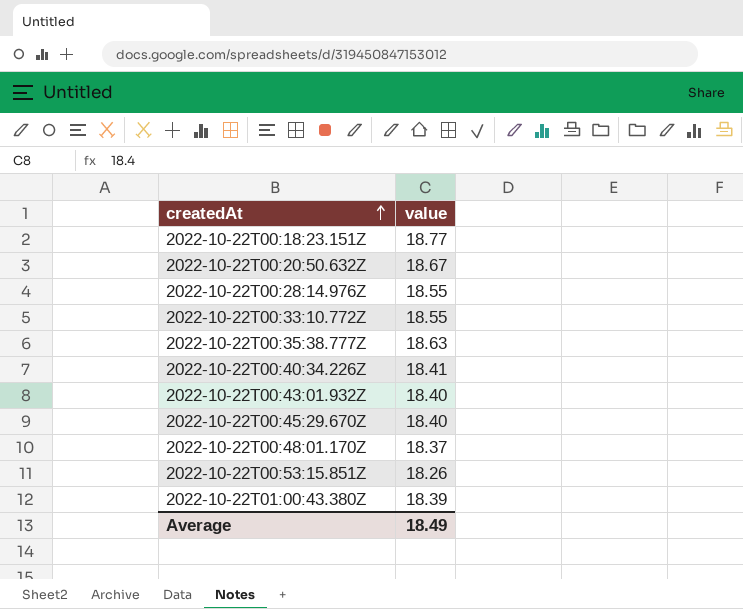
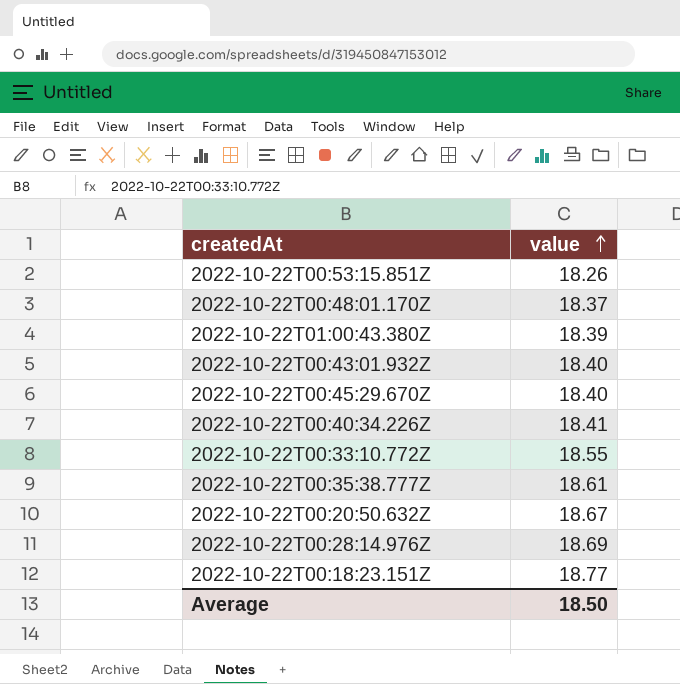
row order: createdAt ascending -> value ascending
2022-10-22T00:35:38.777Z | value: 18.63 -> 18.61
2022-10-22T00:28:14.976Z | value: 18.55 -> 18.69
Average | value: 18.49 -> 18.50

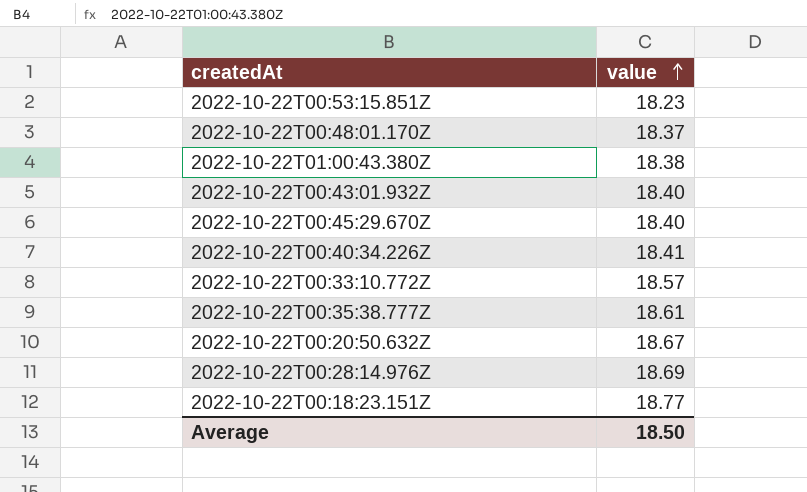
2022-10-22T00:53:15.851Z | value: 18.26 -> 18.23
2022-10-22T01:00:43.380Z | value: 18.39 -> 18.38
2022-10-22T00:33:10.772Z | value: 18.55 -> 18.57

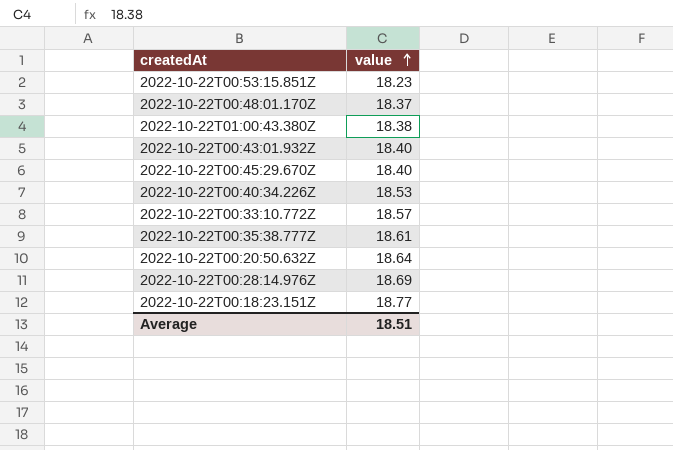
2022-10-22T00:40:34.226Z | value: 18.41 -> 18.53
2022-10-22T00:20:50.632Z | value: 18.67 -> 18.64
Average | value: 18.50 -> 18.51

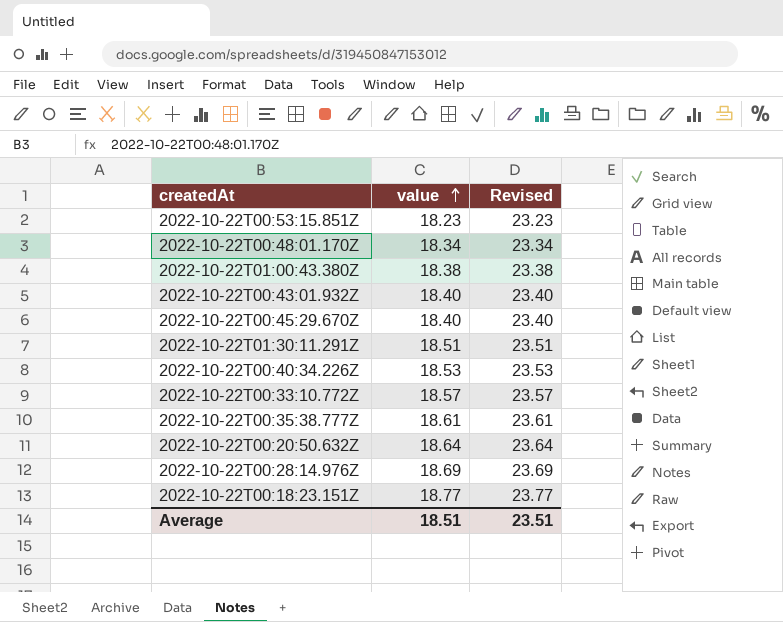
column Revised | formula: none -> [value] + 5
2022-10-22T00:48:01.170Z | value: 18.37 -> 18.34
row 2022-10-22T01:30:11.291Z: none -> 18.51 | 23.51

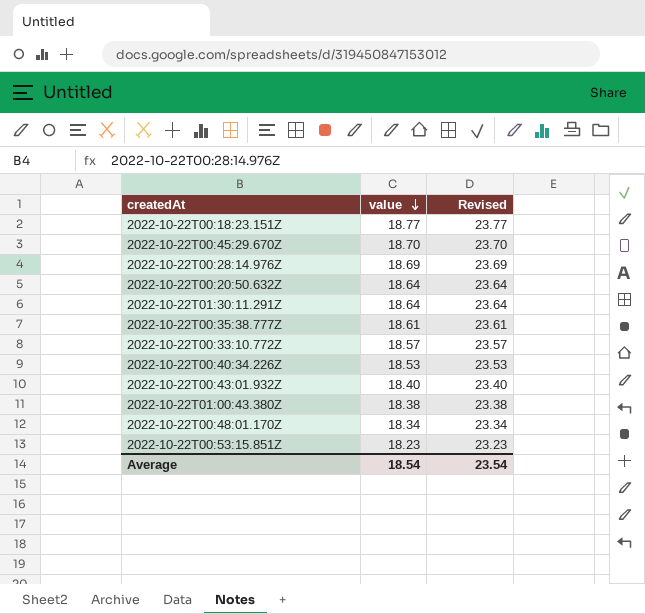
row order: value ascending -> value descending
2022-10-22T00:45:29.670Z | value: 18.40 -> 18.70
2022-10-22T00:45:29.670Z | Revised: 23.40 -> 23.70
2022-10-22T01:30:11.291Z | value: 18.51 -> 18.64
2022-10-22T01:30:11.291Z | Revised: 23.51 -> 23.64
Average | value: 18.51 -> 18.54
Average | Revised: 23.51 -> 23.54

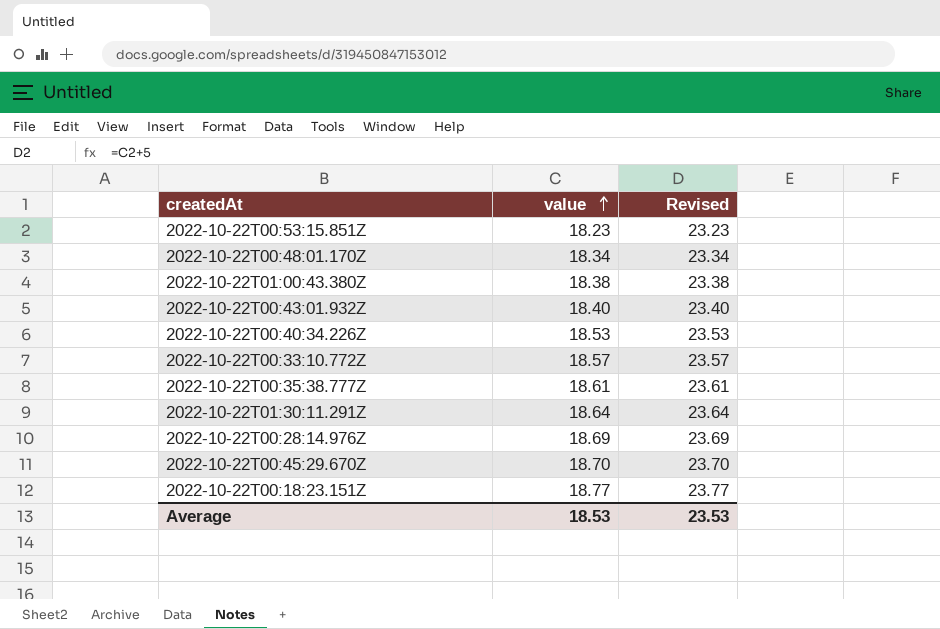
row order: value descending -> value ascending
row 2022-10-22T00:20:50.632Z: 18.64 | 23.64 -> none
Average | value: 18.54 -> 18.53
Average | Revised: 23.54 -> 23.53

